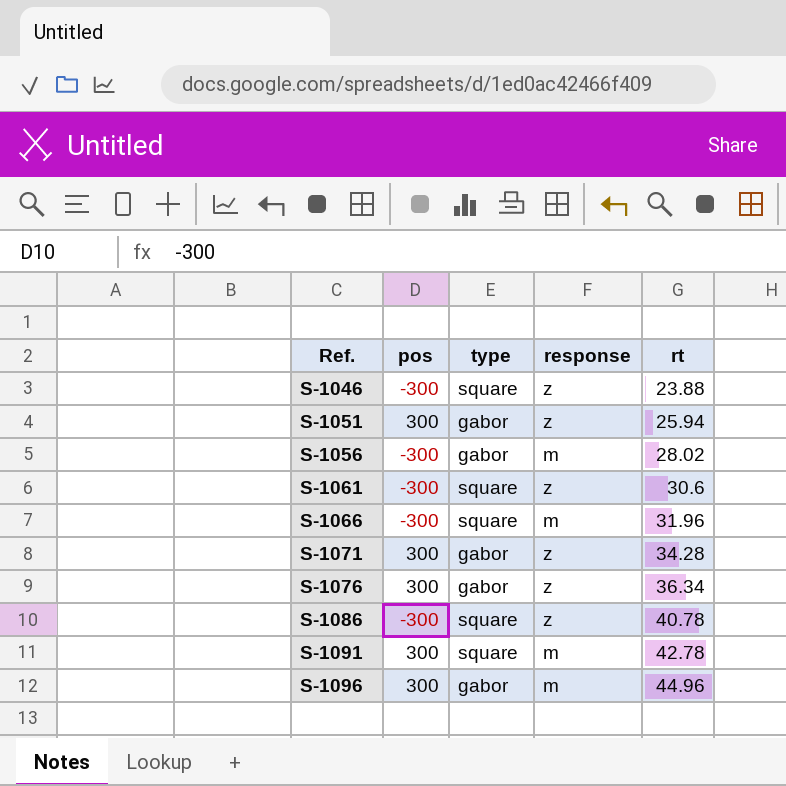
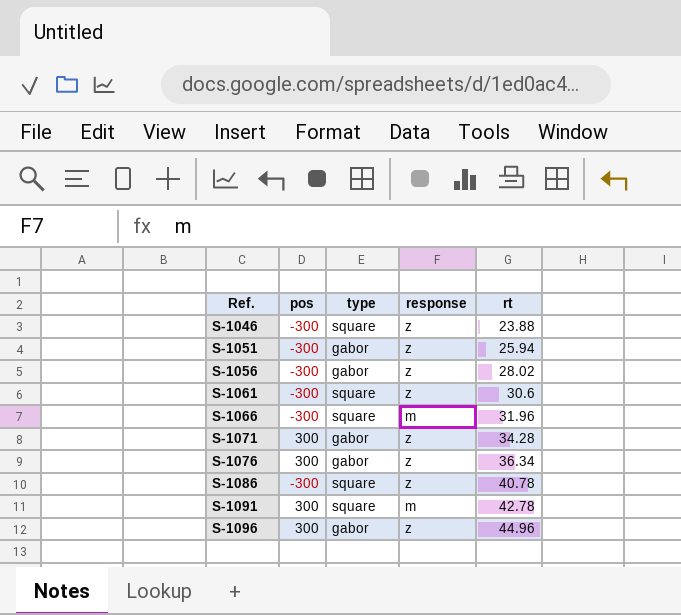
S-1051 | pos: 300 -> -300
S-1056 | response: m -> z
S-1096 | response: m -> z

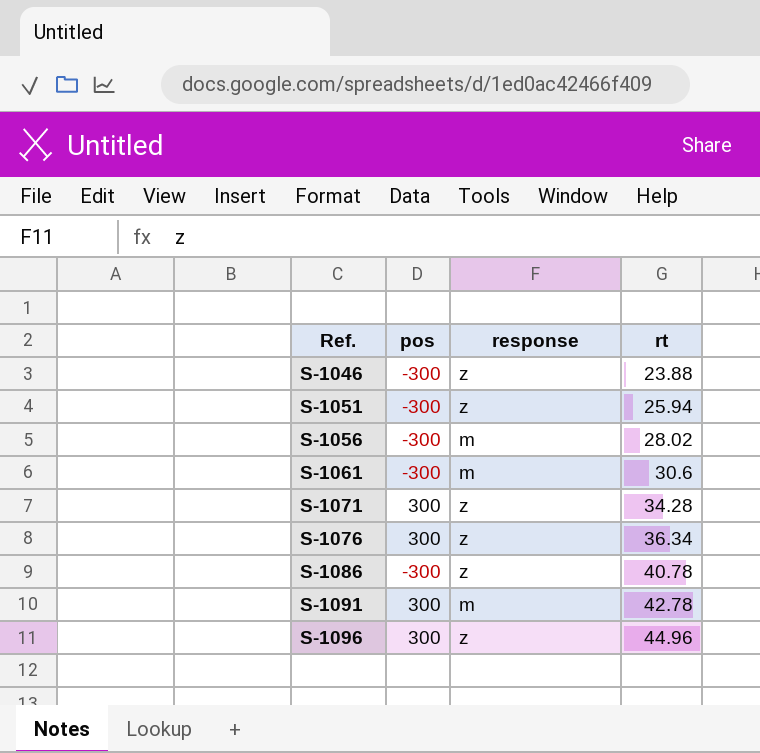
column type | position: 3 -> none
row S-1066: -300 | square | m | 31.96 -> none
S-1056 | response: z -> m
S-1061 | response: z -> m

